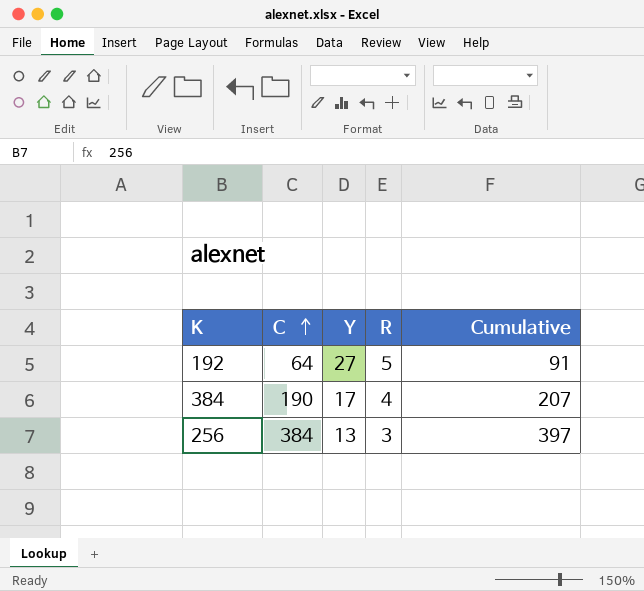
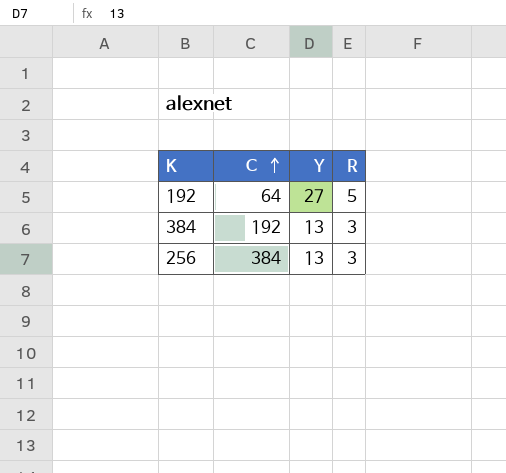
column Cumulative | formula: [C] + [Y] -> none
384 | C: 190 -> 192
384 | Y: 17 -> 13
384 | R: 4 -> 3

